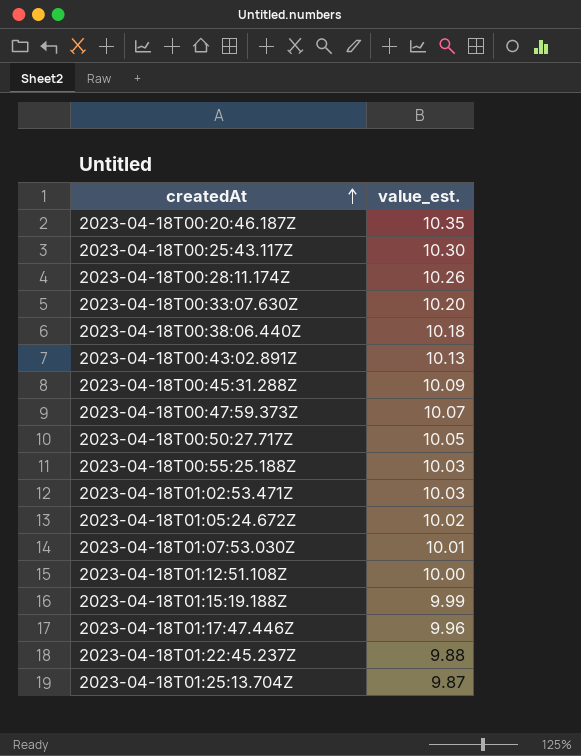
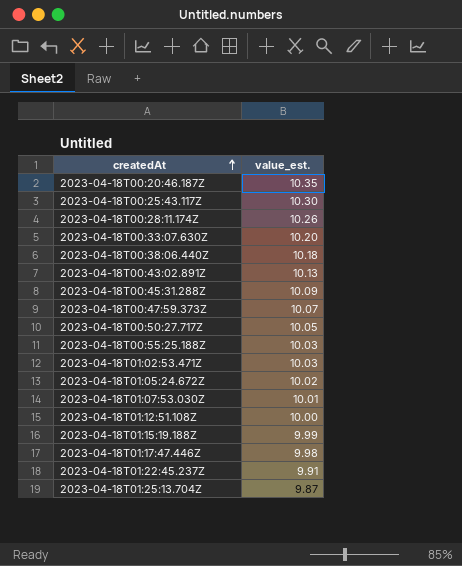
2023-04-18T01:17:47.446Z | value_est.: 9.96 -> 9.98
2023-04-18T01:22:45.237Z | value_est.: 9.88 -> 9.91

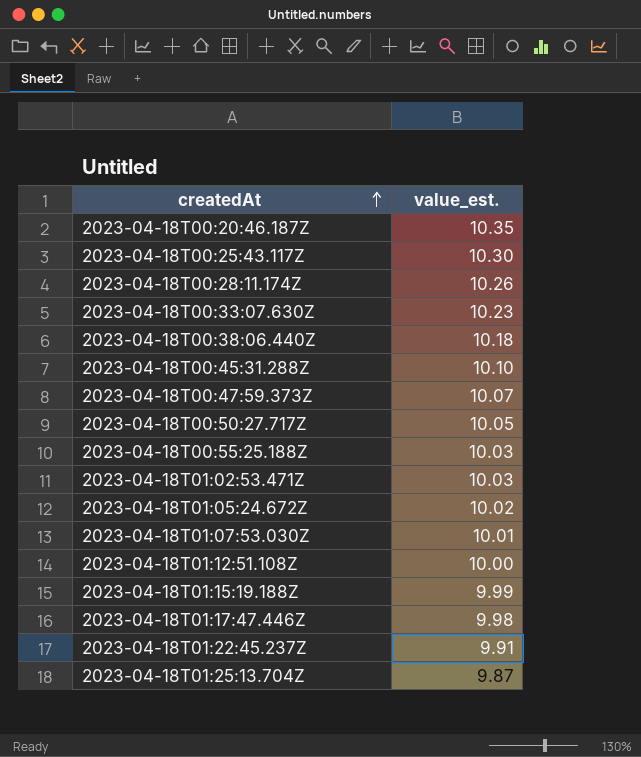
row 2023-04-18T00:43:02.891Z: 10.13 -> none
2023-04-18T00:33:07.630Z | value_est.: 10.20 -> 10.23
2023-04-18T00:45:31.288Z | value_est.: 10.09 -> 10.10

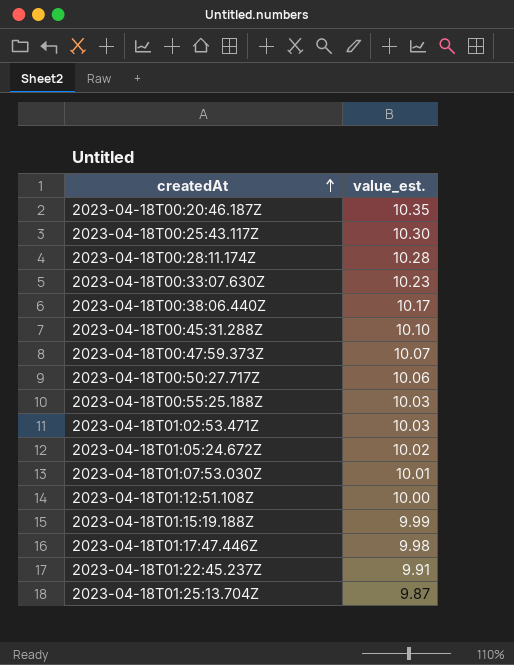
2023-04-18T00:28:11.174Z | value_est.: 10.26 -> 10.28
2023-04-18T00:38:06.440Z | value_est.: 10.18 -> 10.17
2023-04-18T00:50:27.717Z | value_est.: 10.05 -> 10.06

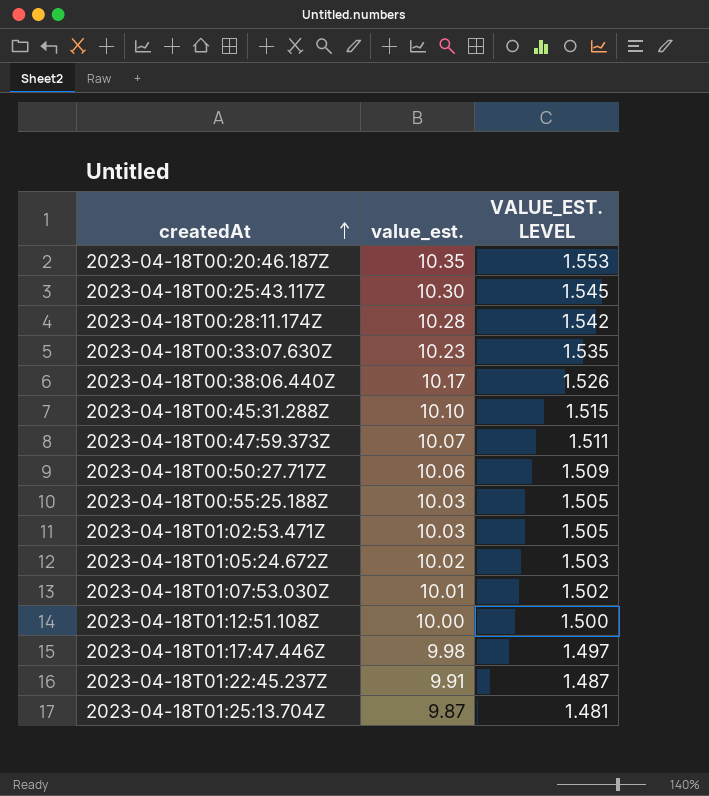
column VALUE_EST. LEVEL | formula: none -> [value_est.] * 0.15
row 2023-04-18T01:15:19.188Z: 9.99 -> none

